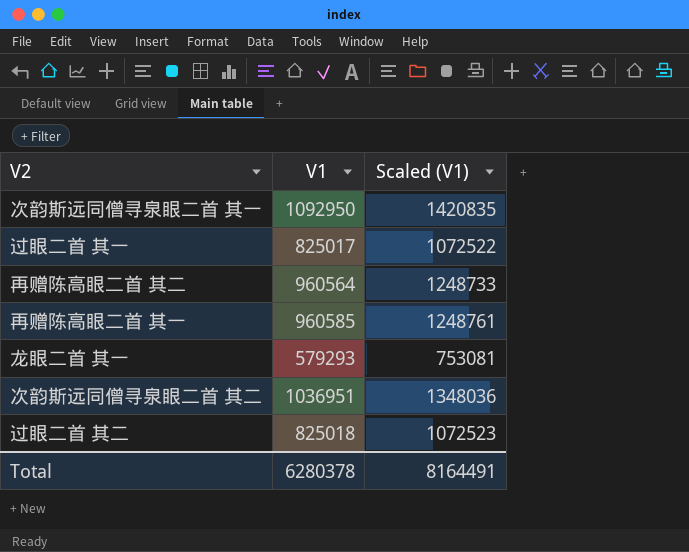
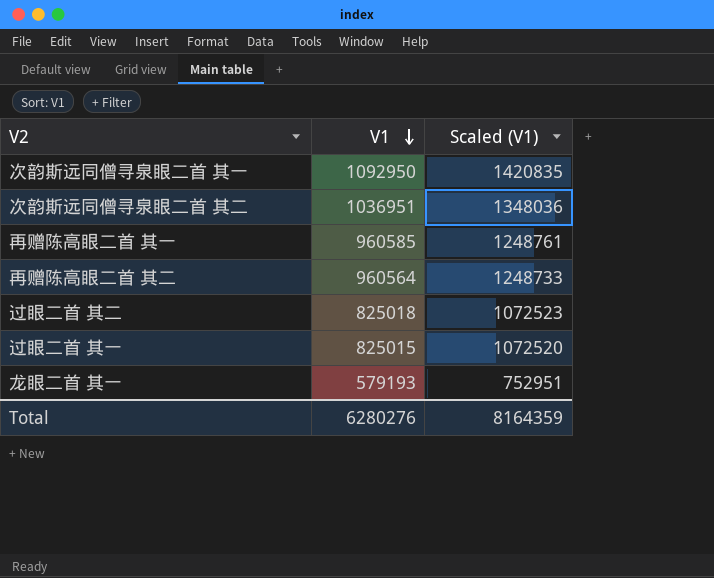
row order: none -> V1 descending
过眼二首 其一 | V1: 825017 -> 825015
过眼二首 其一 | Scaled (V1): 1072522 -> 1072520
龙眼二首 其一 | V1: 579293 -> 579193
龙眼二首 其一 | Scaled (V1): 753081 -> 752951
Total | V1: 6280378 -> 6280276
Total | Scaled (V1): 8164491 -> 8164359

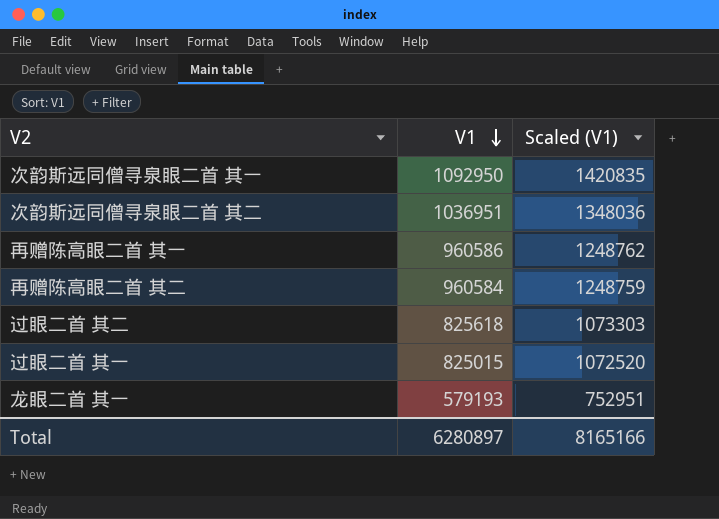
再赠陈高眼二首 其一 | V1: 960585 -> 960586
再赠陈高眼二首 其一 | Scaled (V1): 1248761 -> 1248762
再赠陈高眼二首 其二 | V1: 960564 -> 960584
再赠陈高眼二首 其二 | Scaled (V1): 1248733 -> 1248759
过眼二首 其二 | V1: 825018 -> 825618
过眼二首 其二 | Scaled (V1): 1072523 -> 1073303
Total | V1: 6280276 -> 6280897
Total | Scaled (V1): 8164359 -> 8165166

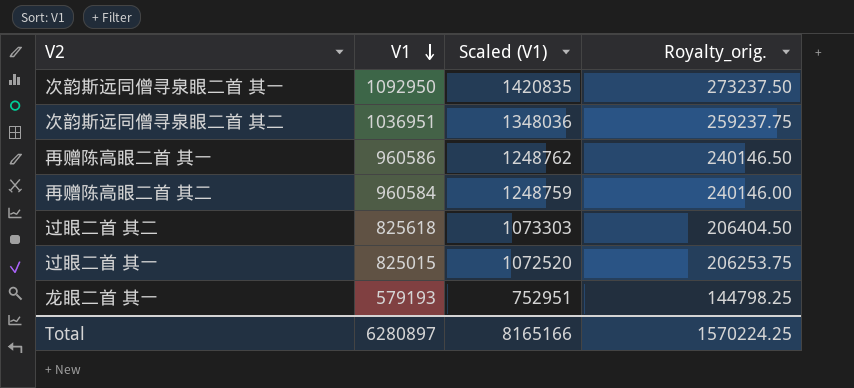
column Royalty_orig. | formula: none -> [V1] * 0.25

